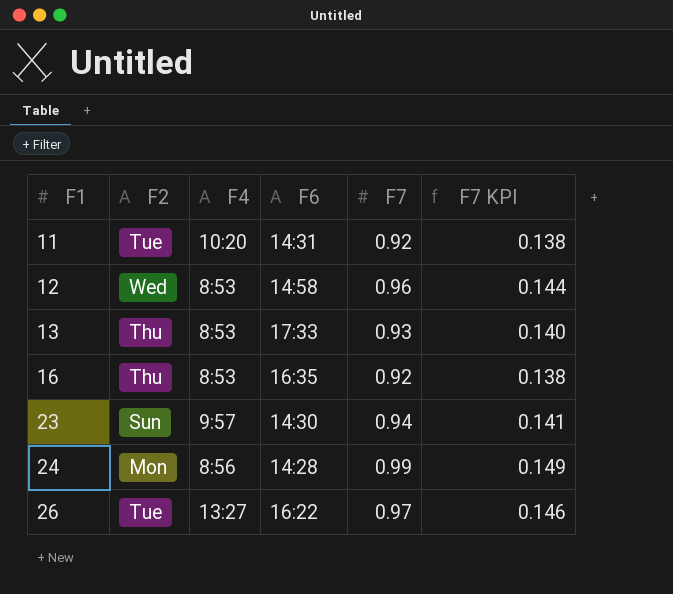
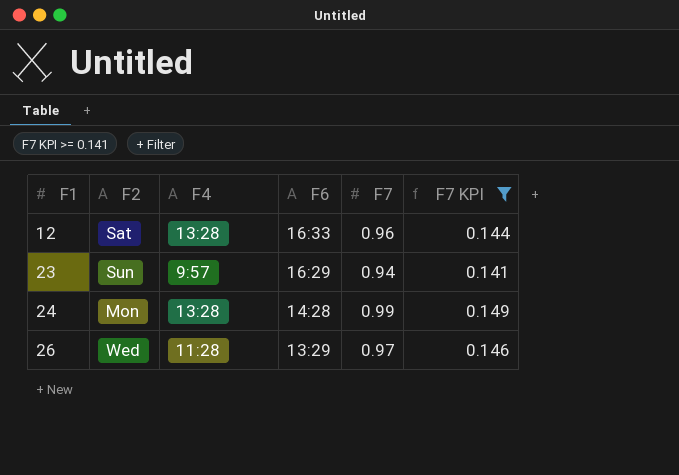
filter: none -> F7 KPI >= 0.141
12 | F2: Wed -> Sat
12 | F4: 8:53 -> 13:28
12 | F6: 14:58 -> 16:33
23 | F6: 14:30 -> 16:29
24 | F4: 8:56 -> 13:28
26 | F2: Tue -> Wed
26 | F4: 13:27 -> 11:28
26 | F6: 16:22 -> 13:29

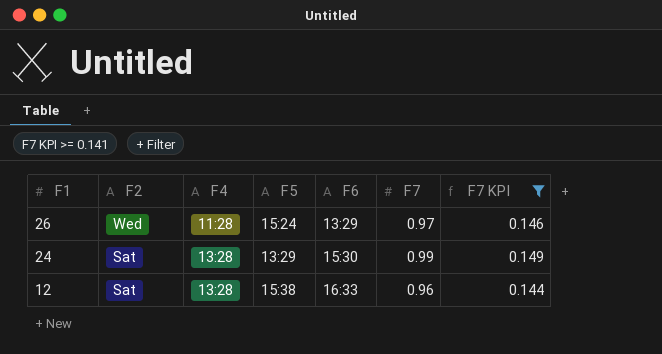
row order: F1 ascending -> F1 descending
column F5 | position: none -> 4
row 23: Sun | 9:57 | 16:29 | 0.94 | 0.141 -> none
24 | F2: Mon -> Sat
24 | F6: 14:28 -> 15:30

